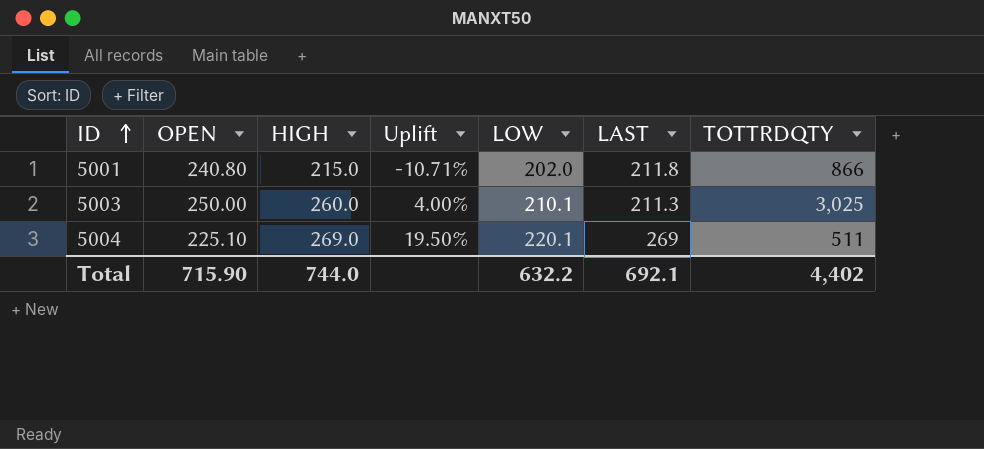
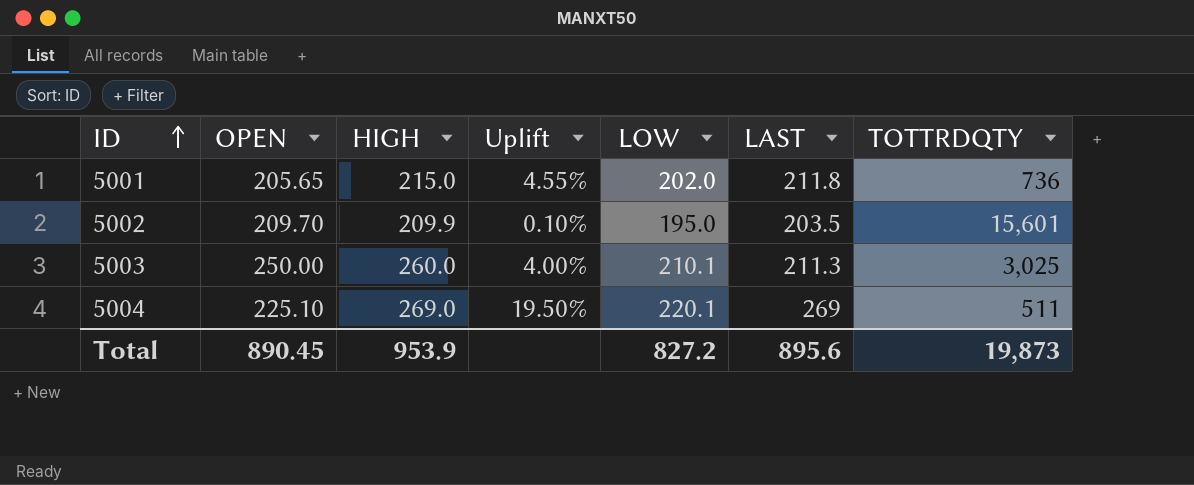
5001 | OPEN: 240.80 -> 205.65
5001 | Uplift: -10.71% -> 4.55%
5001 | TOTTRDQTY: 866 -> 736
row 5002: none -> 209.70 | 209.9 | 0.10% | 195.0 | 203.5 | 15,601
Total | OPEN: 715.90 -> 890.45
Total | HIGH: 744.0 -> 953.9
Total | LOW: 632.2 -> 827.2
Total | LAST: 692.1 -> 895.6
Total | TOTTRDQTY: 4,402 -> 19,873

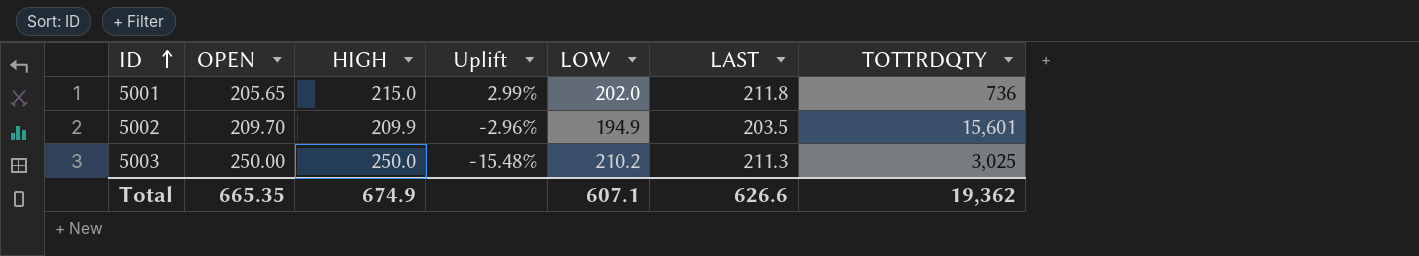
column Uplift | formula: ([HIGH] - [OPEN]) / [OPEN] -> ([LAST] - [OPEN]) / [OPEN]
row 5004: 225.10 | 269.0 | 19.50% | 220.1 | 269 | 511 -> none
5002 | LOW: 195.0 -> 194.9
5003 | HIGH: 260.0 -> 250.0
5003 | LOW: 210.1 -> 210.2
Total | OPEN: 890.45 -> 665.35
Total | HIGH: 953.9 -> 674.9
Total | LOW: 827.2 -> 607.1
Total | LAST: 895.6 -> 626.6
Total | TOTTRDQTY: 19,873 -> 19,362

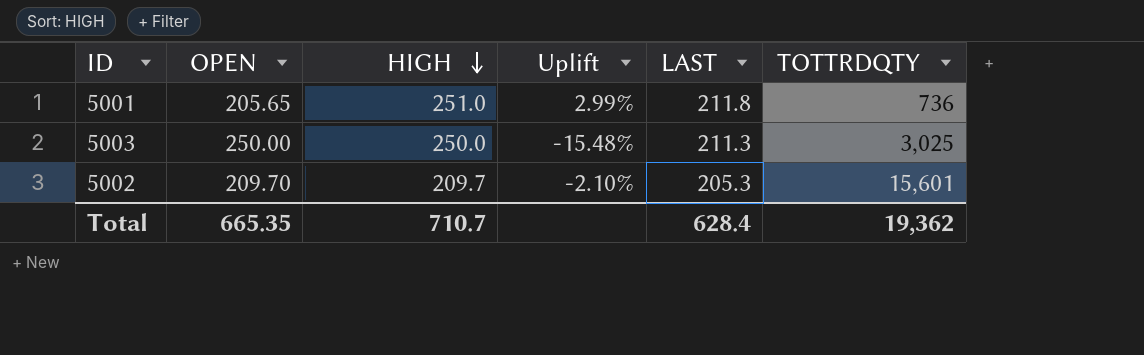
row order: ID ascending -> HIGH descending
column LOW | position: 5 -> none
5001 | HIGH: 215.0 -> 251.0
5002 | HIGH: 209.9 -> 209.7
5002 | Uplift: -2.96% -> -2.10%
5002 | LAST: 203.5 -> 205.3
Total | HIGH: 674.9 -> 710.7
Total | LAST: 626.6 -> 628.4

